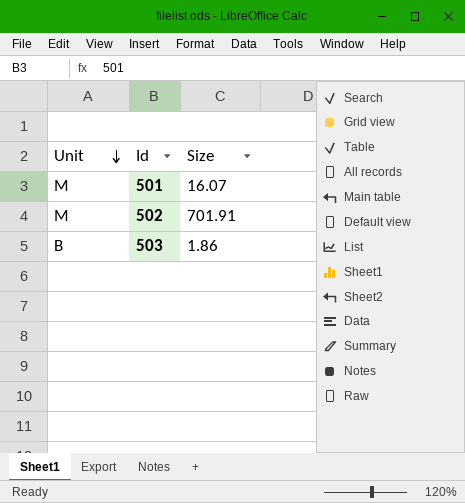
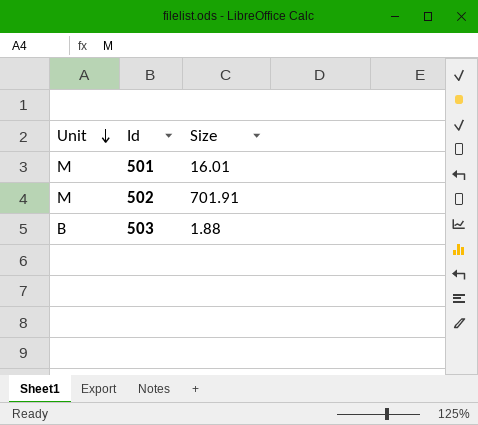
501 | Size: 16.07 -> 16.01
503 | Size: 1.86 -> 1.88

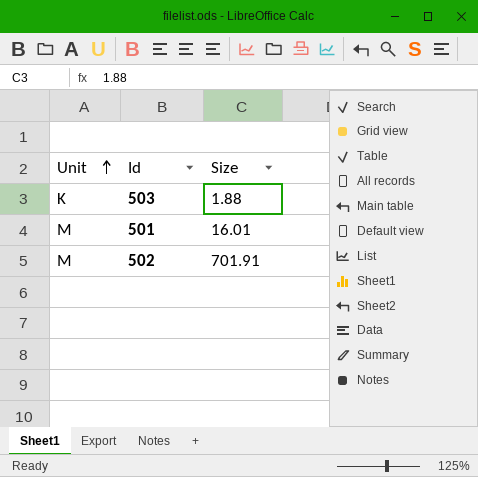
row order: Unit descending -> Unit ascending
503 | Unit: B -> K

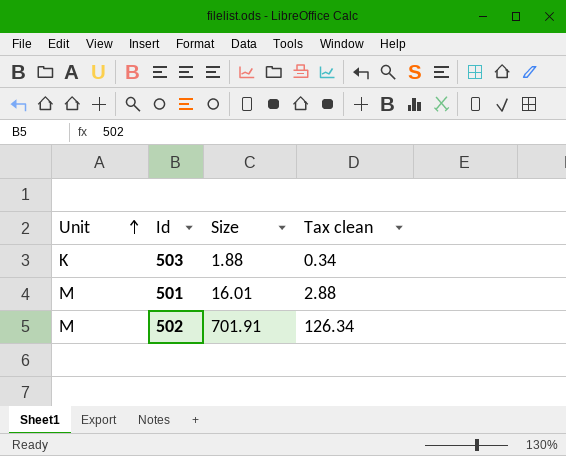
column Tax clean | formula: none -> [Size] * 0.18

